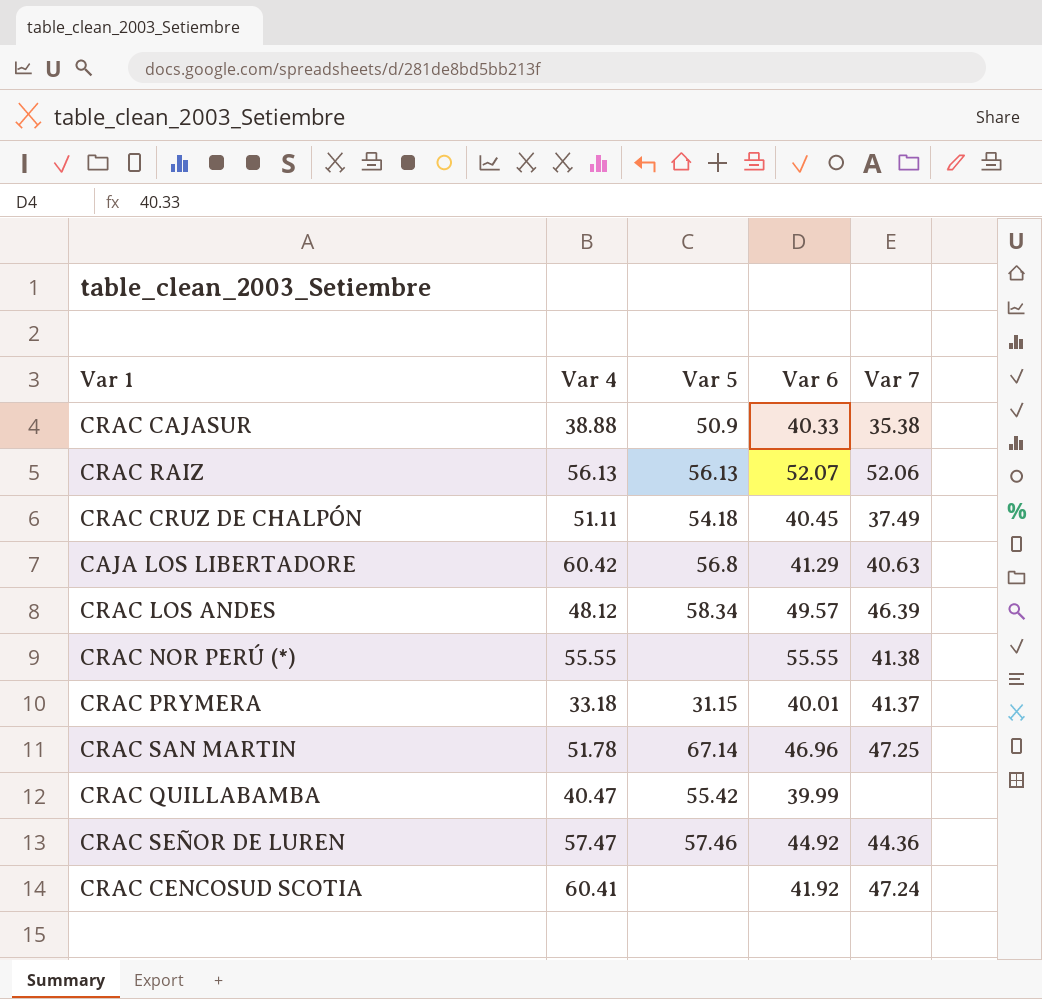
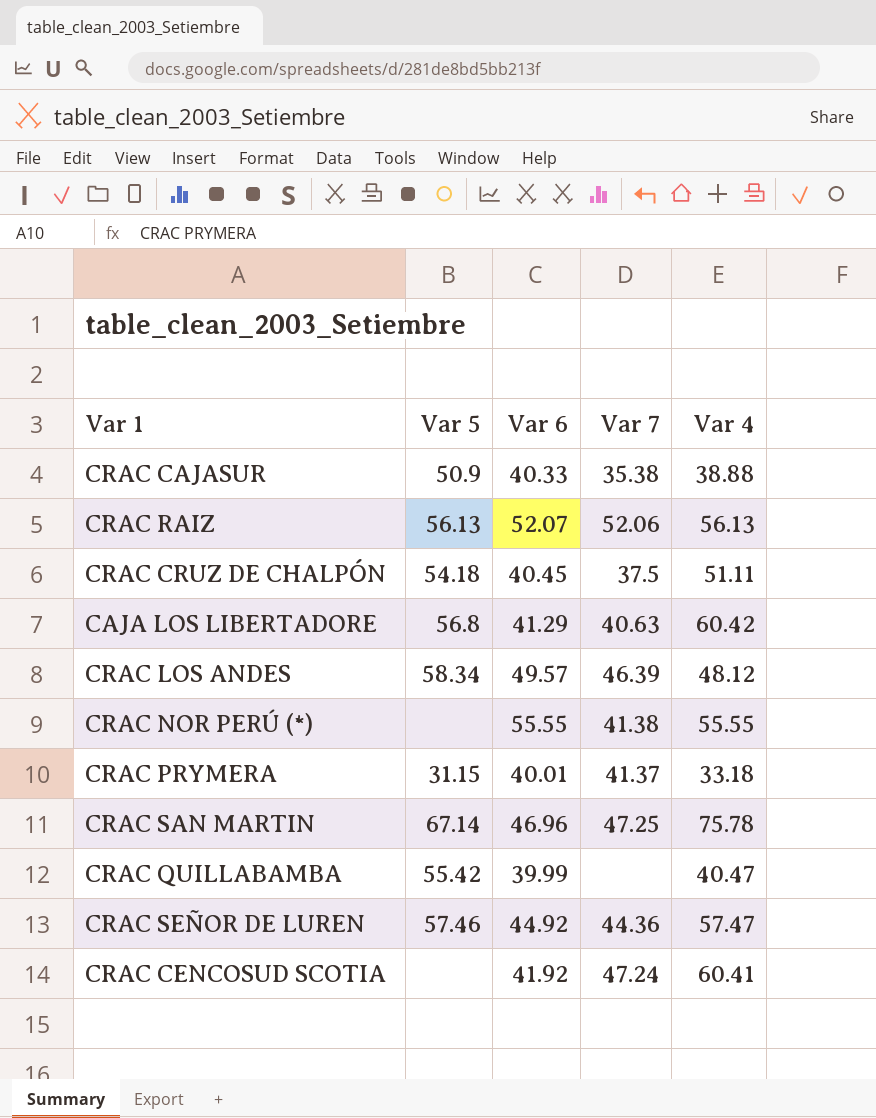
column Var 4 | position: 2 -> 5
CRAC CRUZ DE CHALPÓN | Var 7: 37.49 -> 37.5
CRAC SAN MARTIN | Var 4: 51.78 -> 75.78

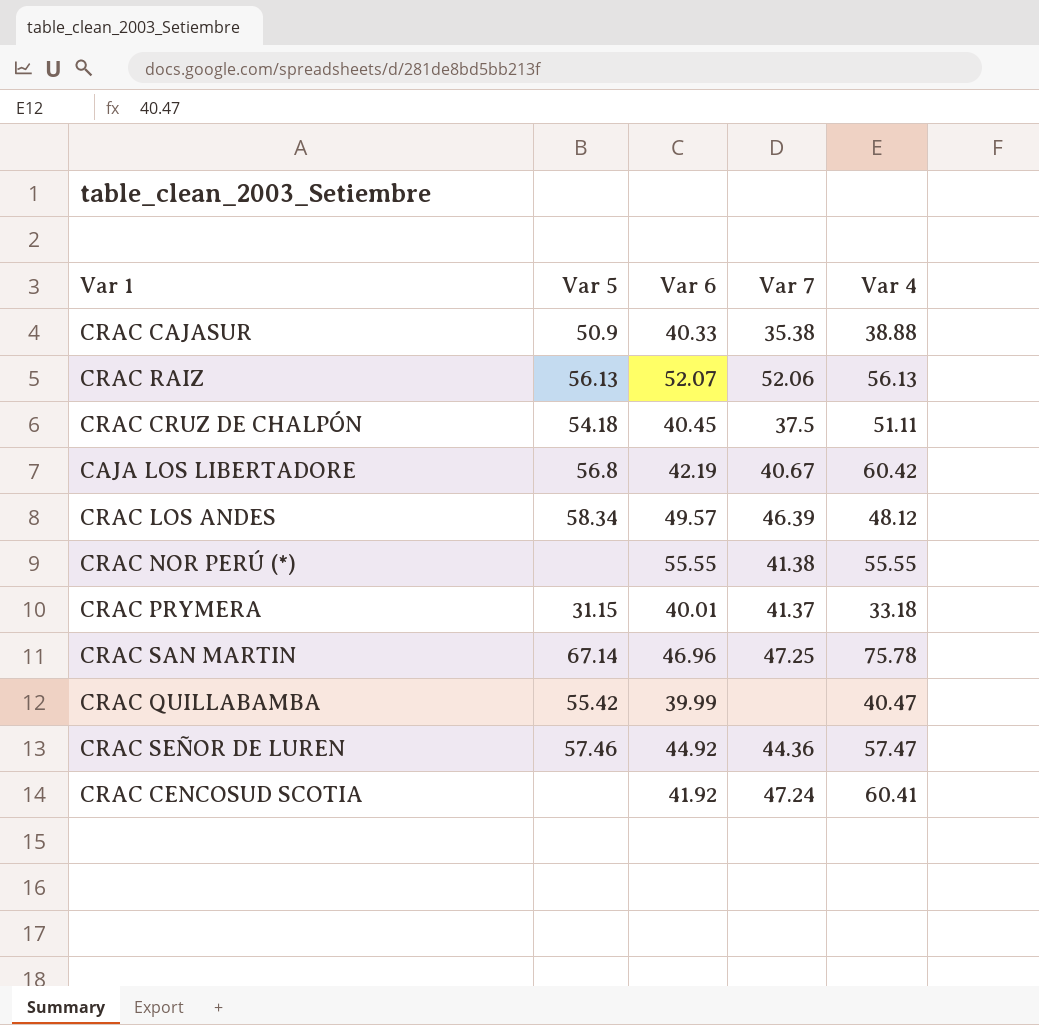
CAJA LOS LIBERTADORE | Var 6: 41.29 -> 42.19
CAJA LOS LIBERTADORE | Var 7: 40.63 -> 40.67

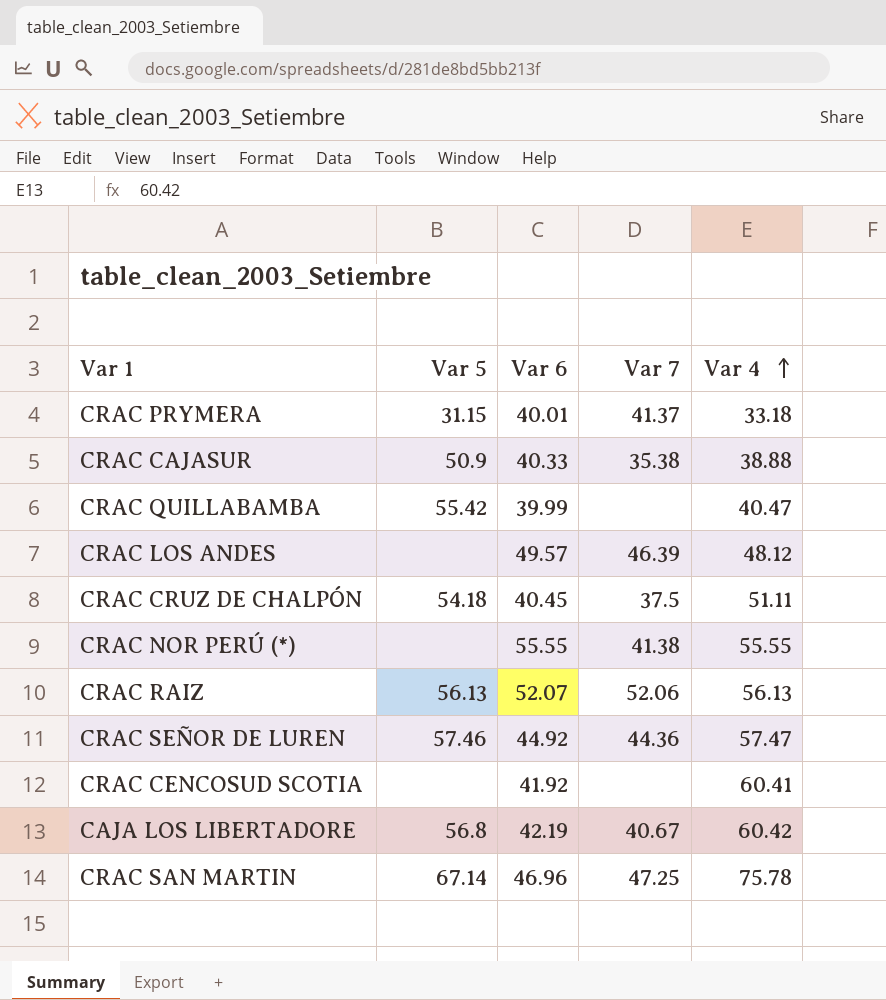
row order: none -> Var 4 ascending
CRAC LOS ANDES | Var 5: 58.34 -> none
CRAC CENCOSUD SCOTIA | Var 7: 47.24 -> none

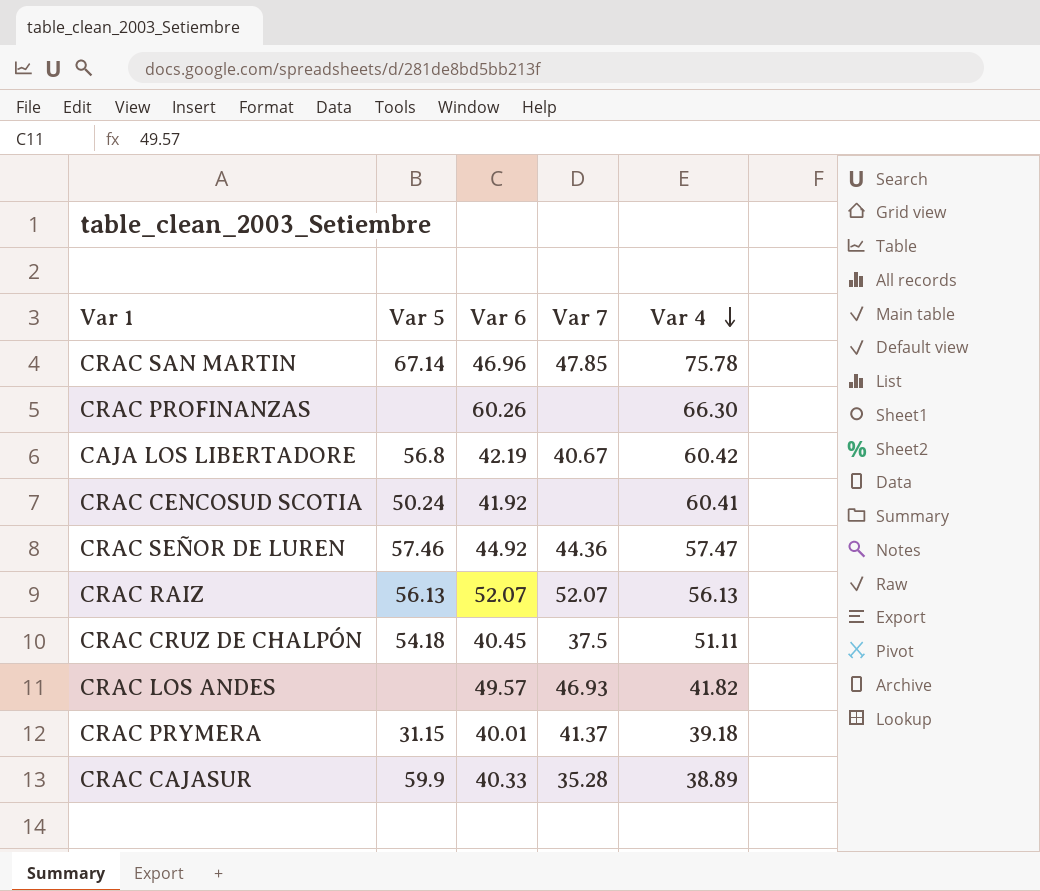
row order: Var 4 ascending -> Var 4 descending
row CRAC QUILLABAMBA: 55.42 | 39.99 | none | 40.47 -> none
row CRAC NOR PERÚ (*): none | 55.55 | 41.38 | 55.55 -> none
CRAC SAN MARTIN | Var 7: 47.25 -> 47.85
row CRAC PROFINANZAS: none -> none | 60.26 | none | 66.30
CRAC CENCOSUD SCOTIA | Var 5: none -> 50.24
CRAC RAIZ | Var 7: 52.06 -> 52.07
CRAC LOS ANDES | Var 7: 46.39 -> 46.93
CRAC LOS ANDES | Var 4: 48.12 -> 41.82
CRAC PRYMERA | Var 4: 33.18 -> 39.18
CRAC CAJASUR | Var 5: 50.9 -> 59.9
CRAC CAJASUR | Var 7: 35.38 -> 35.28
CRAC CAJASUR | Var 4: 38.88 -> 38.89

